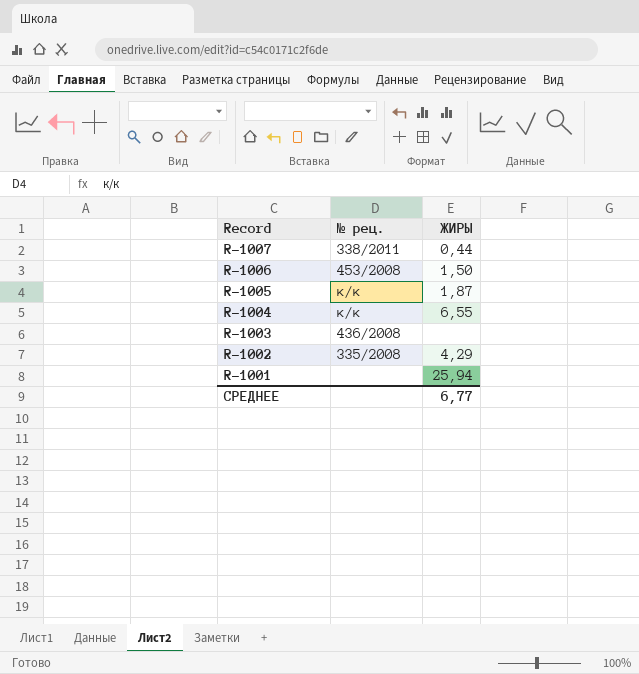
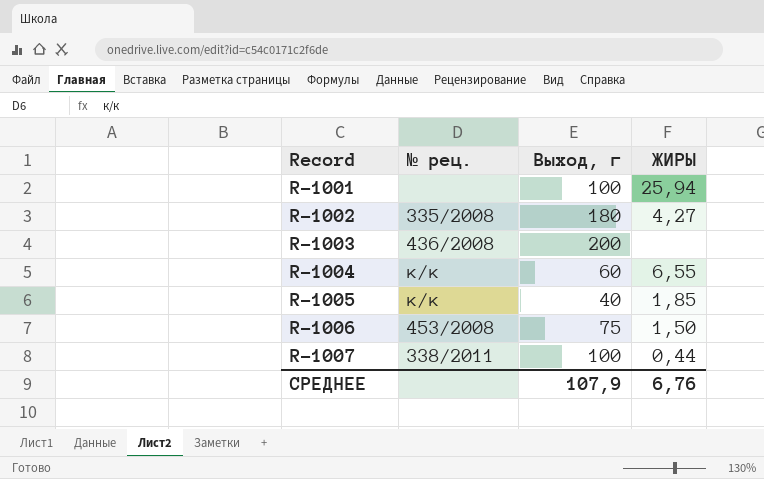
row order: Record descending -> Record ascending
column Выход, г | position: none -> 3
R-1002 | ЖИРЫ: 4,29 -> 4,27
R-1005 | ЖИРЫ: 1,87 -> 1,85
СРЕДНЕЕ | ЖИРЫ: 6,77 -> 6,76

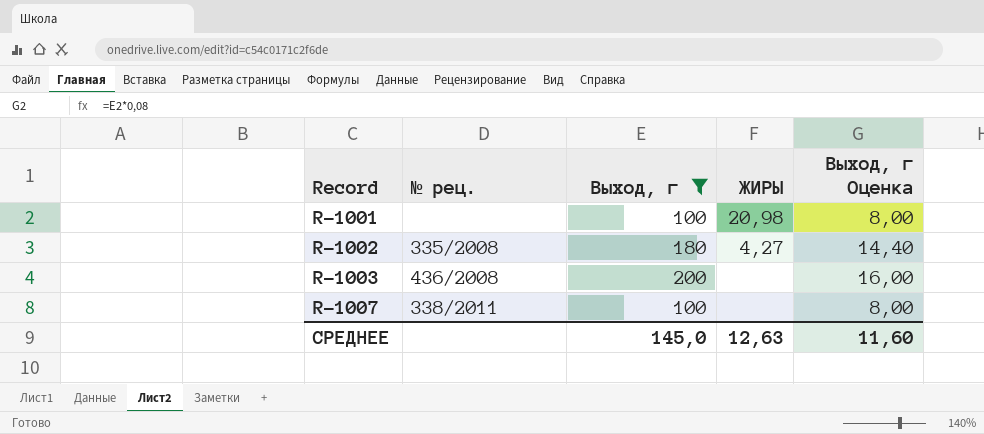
filter: none -> Выход, г >= 100
column Выход, г Оценка | formula: none -> [Выход, г] * 0,08
R-1001 | ЖИРЫ: 25,94 -> 20,98
R-1007 | ЖИРЫ: 0,44 -> none
СРЕДНЕЕ | Выход, г: 107,9 -> 145,0
СРЕДНЕЕ | ЖИРЫ: 6,76 -> 12,63

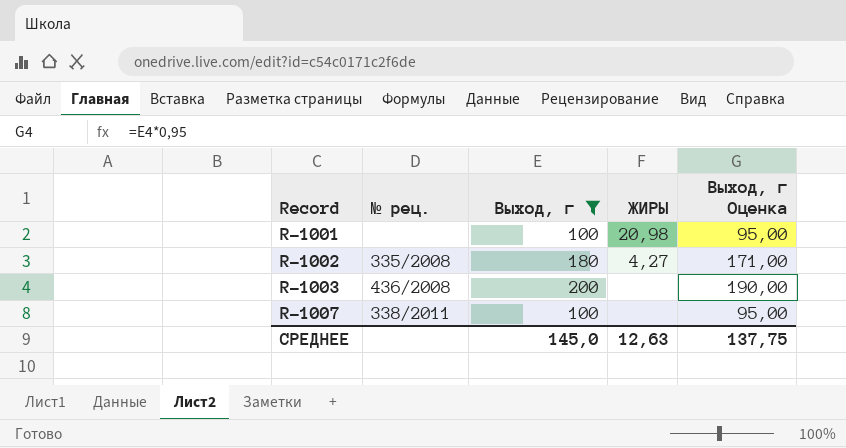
column Выход, г Оценка | formula: [Выход, г] * 0,08 -> [Выход, г] * 0,95
СРЕДНЕЕ | Выход, г Оценка: 11,60 -> 137,75

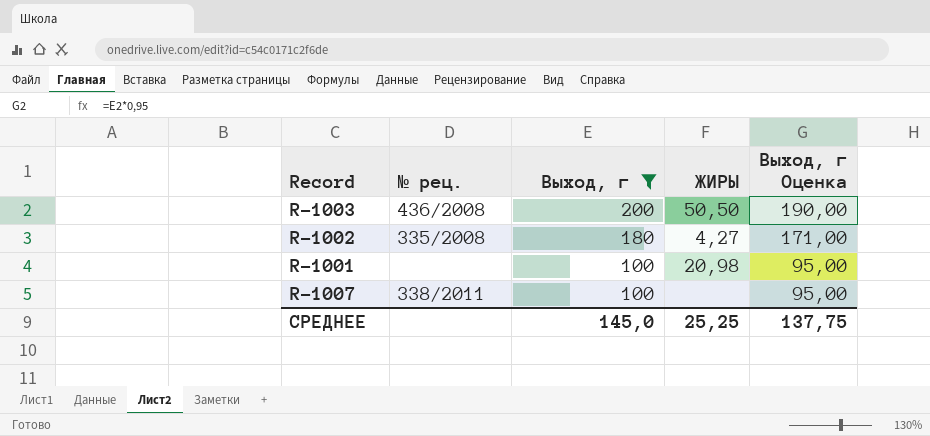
row order: Record ascending -> Выход, г descending
R-1003 | ЖИРЫ: none -> 50,50
СРЕДНЕЕ | ЖИРЫ: 12,63 -> 25,25

